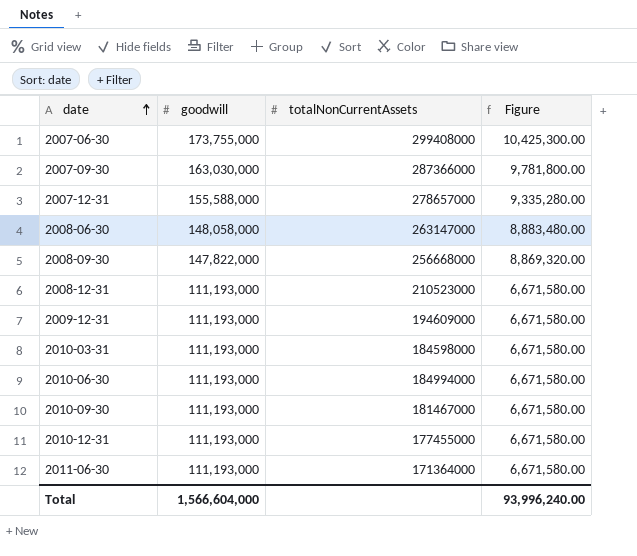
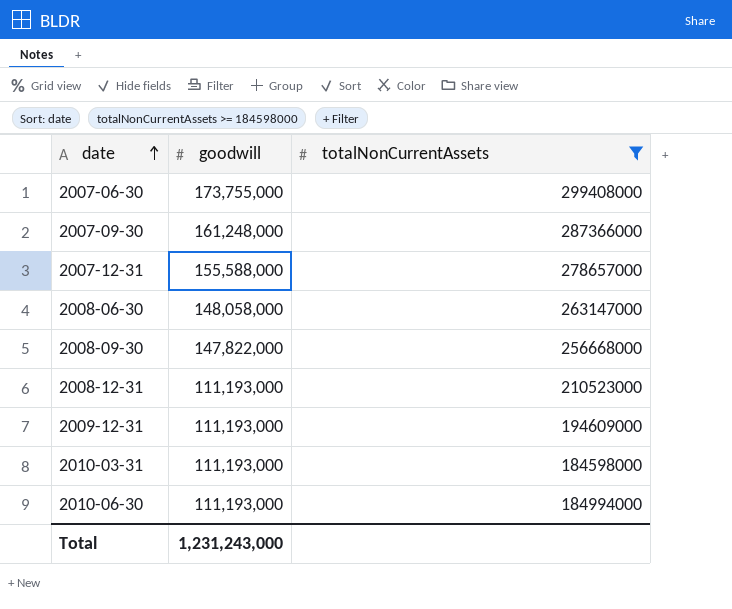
filter: none -> totalNonCurrentAssets >= 184598000
column Figure | formula: [goodwill] * 0.06 -> none
2007-09-30 | goodwill: 163,030,000 -> 161,248,000
Total | goodwill: 1,566,604,000 -> 1,231,243,000

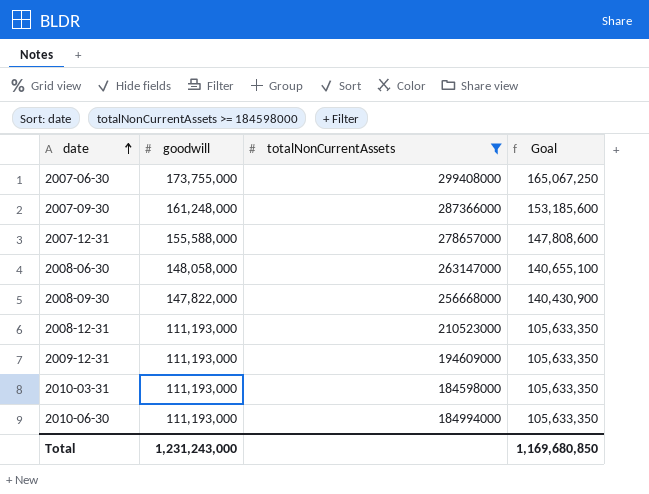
column Goal | formula: none -> [goodwill] * 0.95

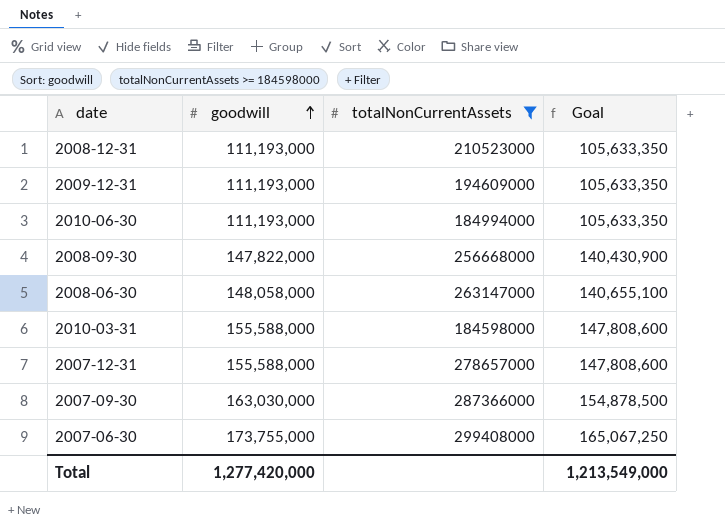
row order: date ascending -> goodwill ascending
2010-03-31 | goodwill: 111,193,000 -> 155,588,000
2010-03-31 | Goal: 105,633,350 -> 147,808,600
2007-09-30 | goodwill: 161,248,000 -> 163,030,000
2007-09-30 | Goal: 153,185,600 -> 154,878,500
Total | goodwill: 1,231,243,000 -> 1,277,420,000
Total | Goal: 1,169,680,850 -> 1,213,549,000

